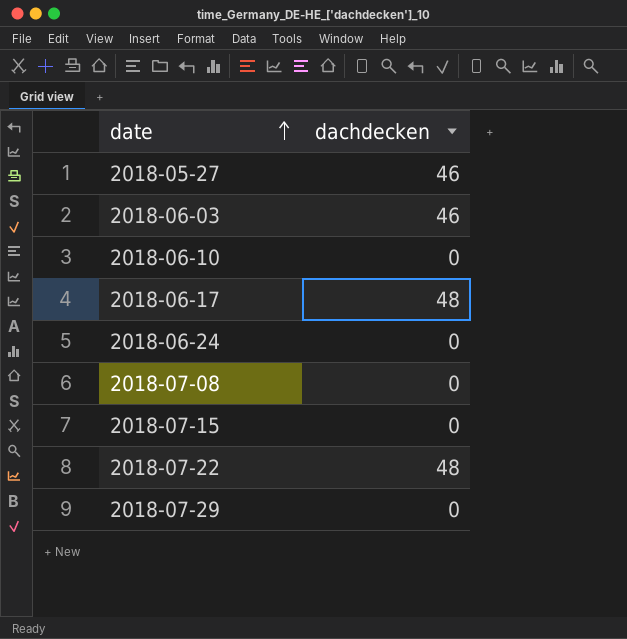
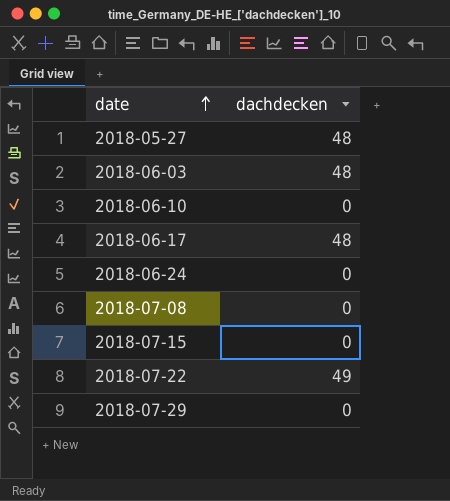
2018-05-27 | dachdecken: 46 -> 48
2018-06-03 | dachdecken: 46 -> 48
2018-07-22 | dachdecken: 48 -> 49

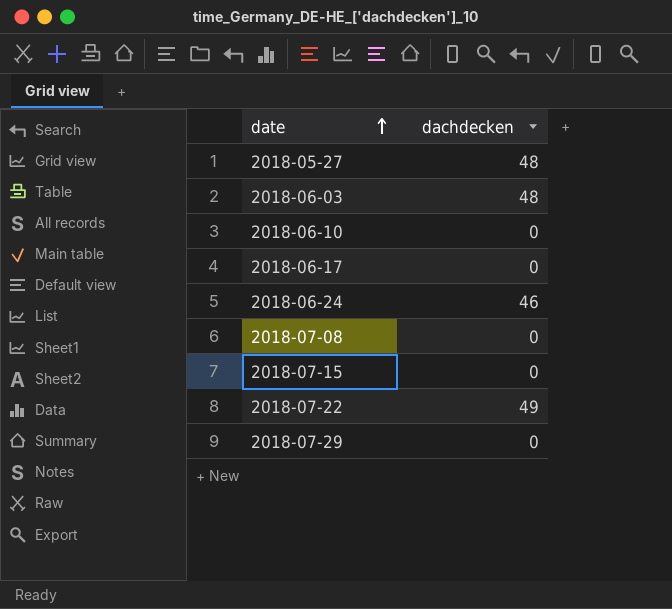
2018-06-17 | dachdecken: 48 -> 0
2018-06-24 | dachdecken: 0 -> 46

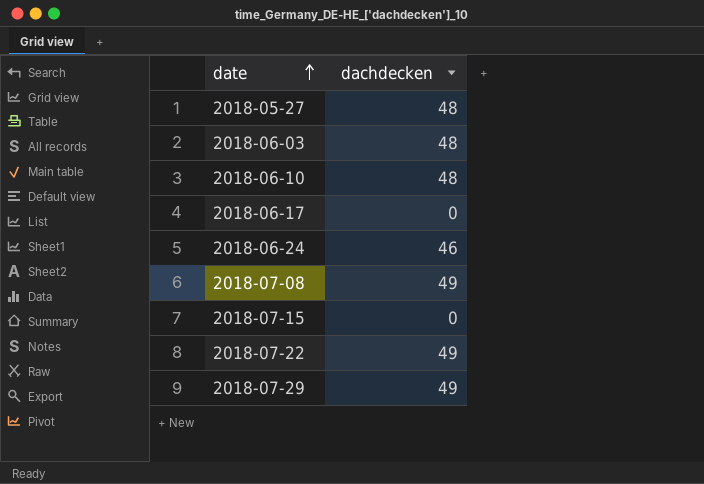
2018-06-10 | dachdecken: 0 -> 48
2018-07-08 | dachdecken: 0 -> 49
2018-07-29 | dachdecken: 0 -> 49

